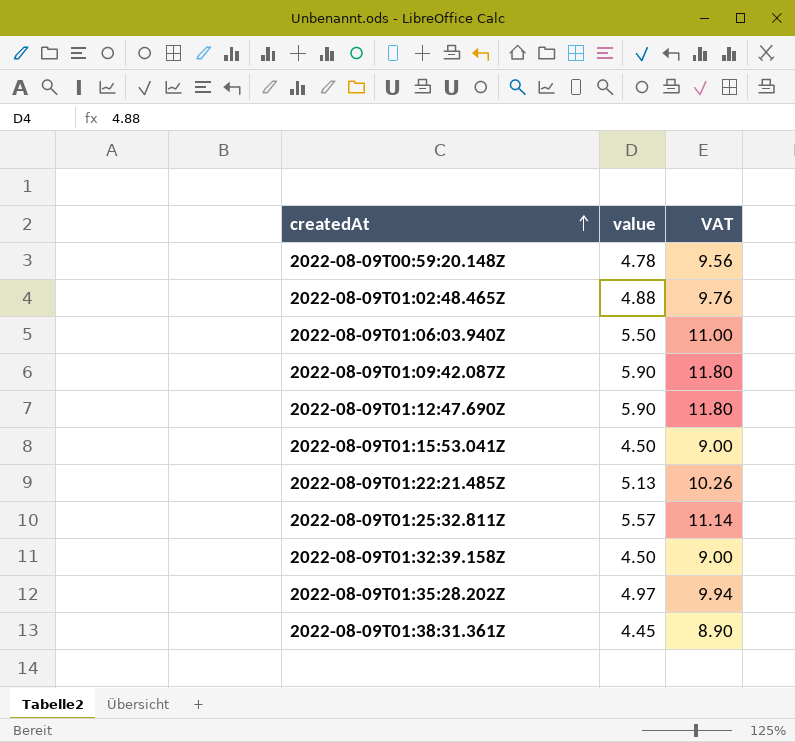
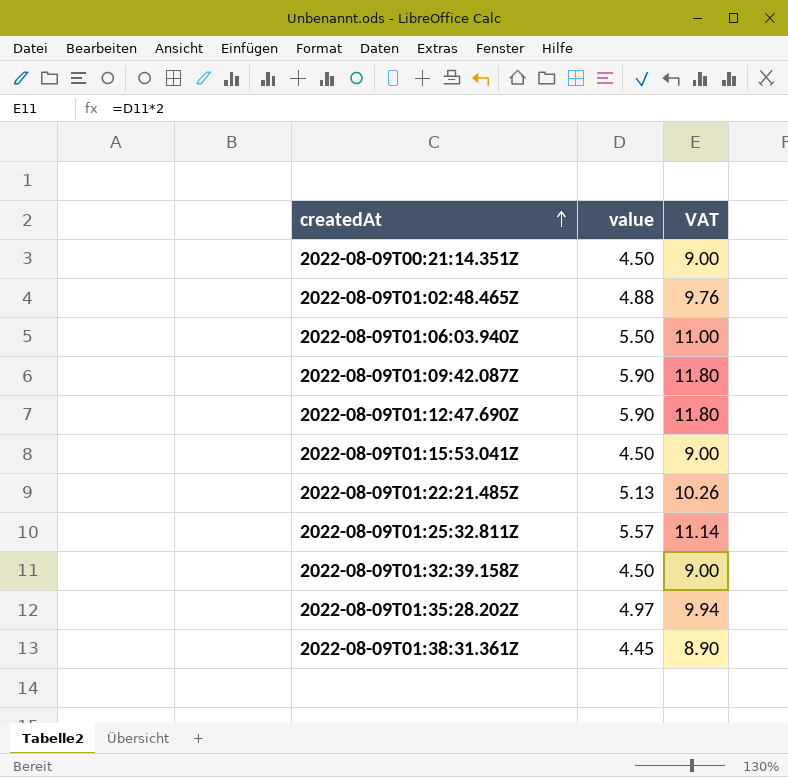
row 2022-08-09T00:59:20.148Z: 4.78 | 9.56 -> none
row 2022-08-09T00:21:14.351Z: none -> 4.50 | 9.00

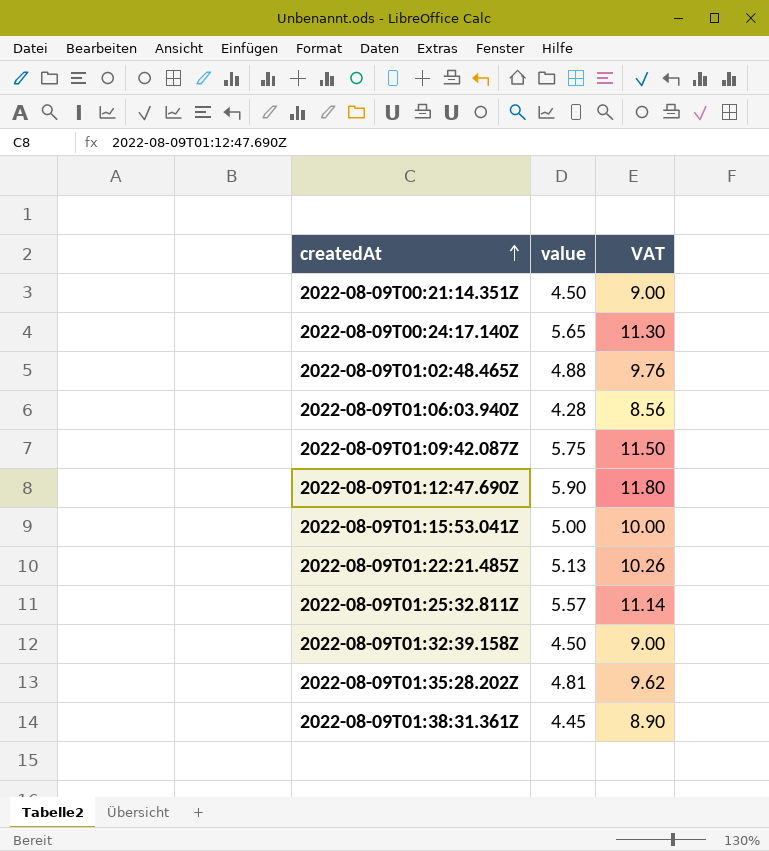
row 2022-08-09T00:24:17.140Z: none -> 5.65 | 11.30
2022-08-09T01:06:03.940Z | value: 5.50 -> 4.28
2022-08-09T01:06:03.940Z | VAT: 11.00 -> 8.56
2022-08-09T01:09:42.087Z | value: 5.90 -> 5.75
2022-08-09T01:09:42.087Z | VAT: 11.80 -> 11.50
2022-08-09T01:15:53.041Z | value: 4.50 -> 5.00
2022-08-09T01:15:53.041Z | VAT: 9.00 -> 10.00
2022-08-09T01:35:28.202Z | value: 4.97 -> 4.81
2022-08-09T01:35:28.202Z | VAT: 9.94 -> 9.62

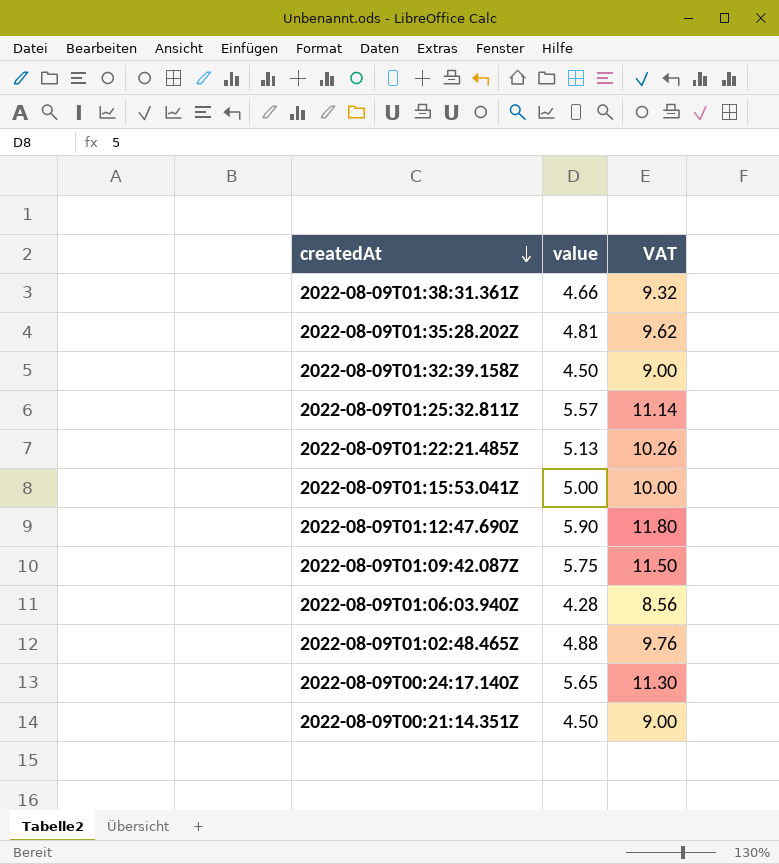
row order: createdAt ascending -> createdAt descending
2022-08-09T01:38:31.361Z | value: 4.45 -> 4.66
2022-08-09T01:38:31.361Z | VAT: 8.90 -> 9.32

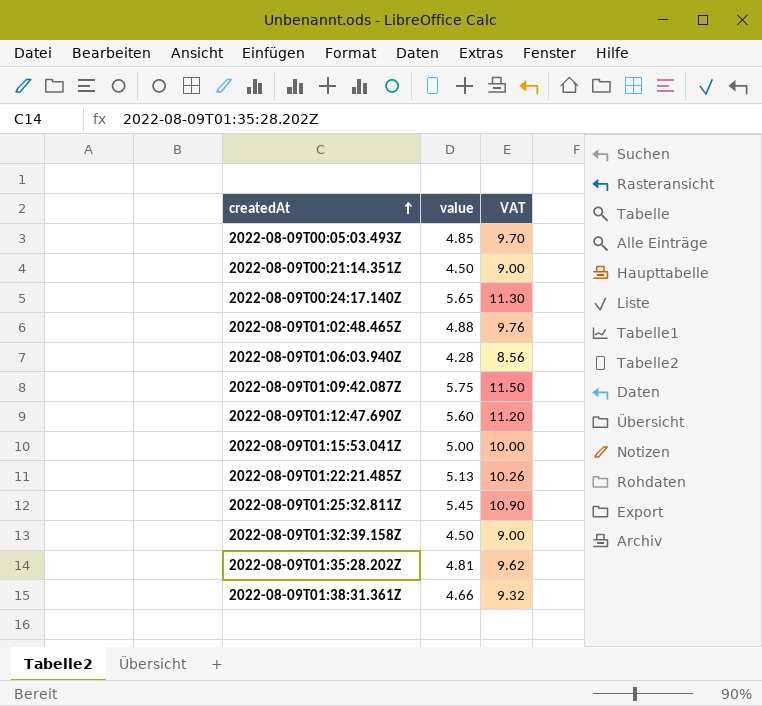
row order: createdAt descending -> createdAt ascending
row 2022-08-09T00:05:03.493Z: none -> 4.85 | 9.70
2022-08-09T01:12:47.690Z | value: 5.90 -> 5.60
2022-08-09T01:12:47.690Z | VAT: 11.80 -> 11.20
2022-08-09T01:25:32.811Z | value: 5.57 -> 5.45
2022-08-09T01:25:32.811Z | VAT: 11.14 -> 10.90

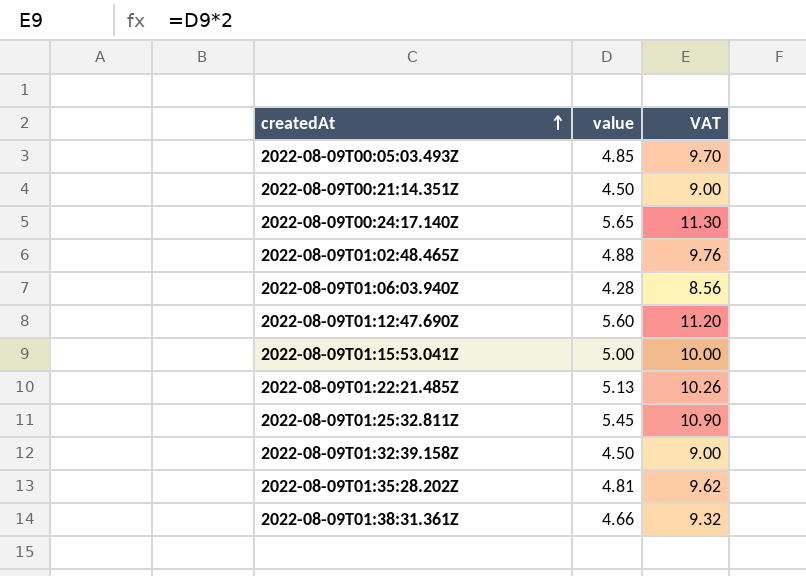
row 2022-08-09T01:09:42.087Z: 5.75 | 11.50 -> none

